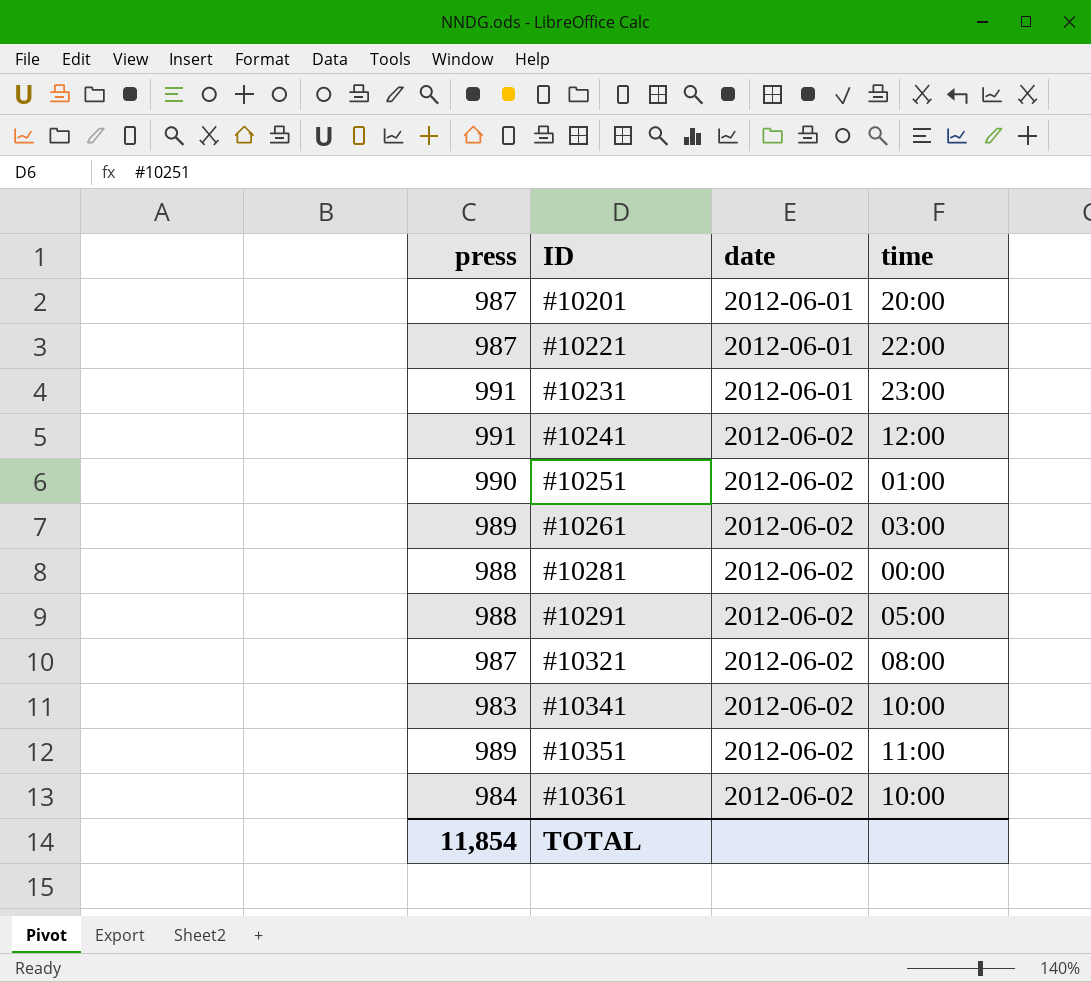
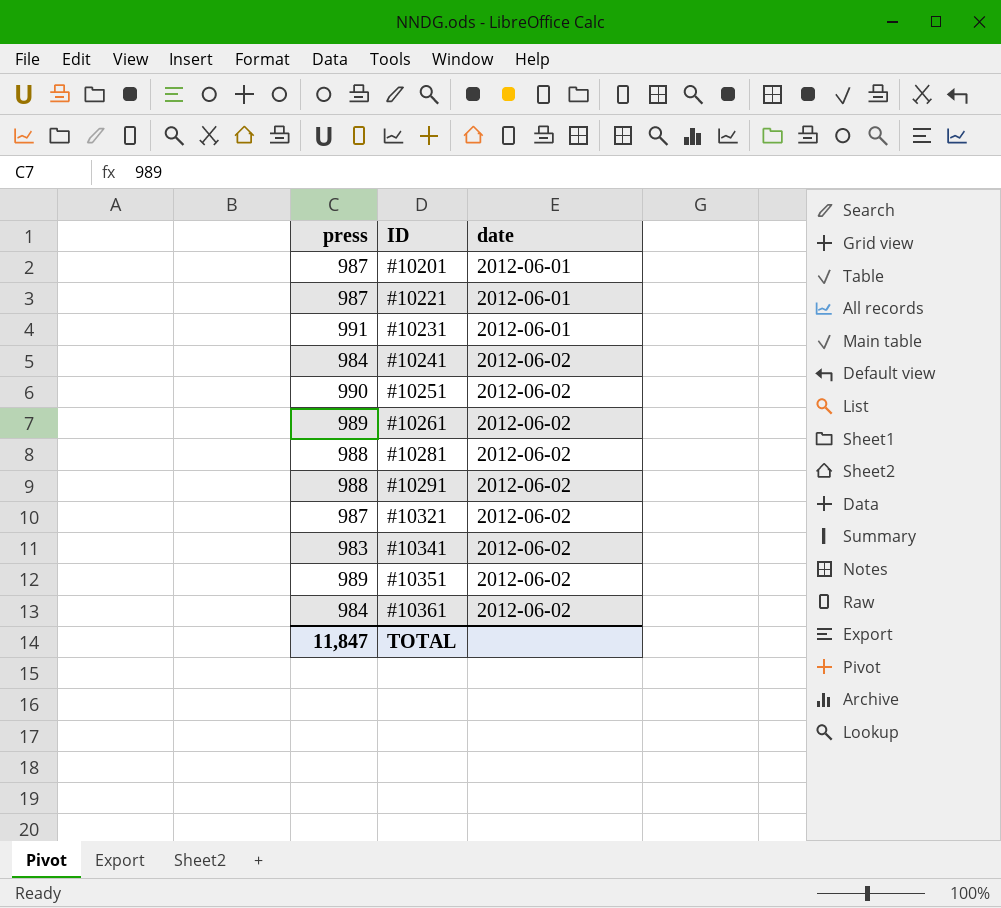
column time | position: 4 -> none
#10241 | press: 991 -> 984
TOTAL | press: 11,854 -> 11,847

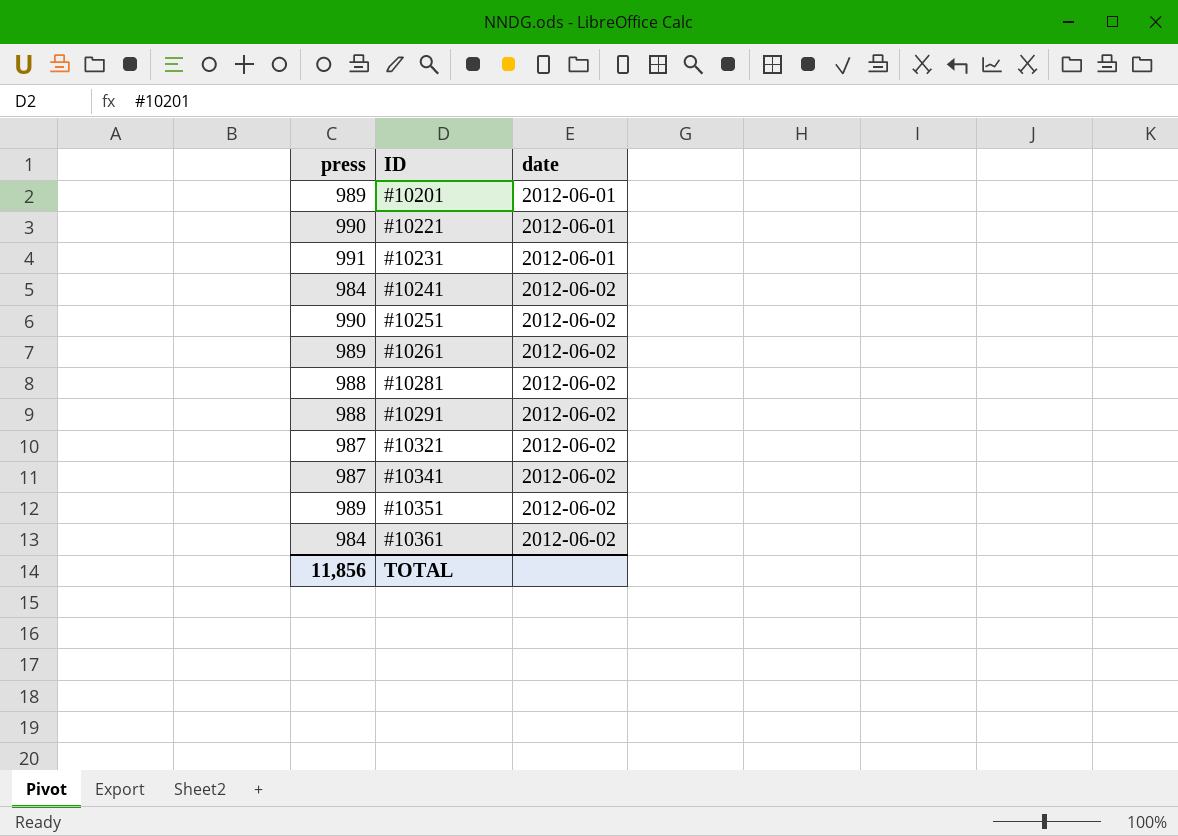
#10201 | press: 987 -> 989
#10221 | press: 987 -> 990
#10341 | press: 983 -> 987
TOTAL | press: 11,847 -> 11,856

